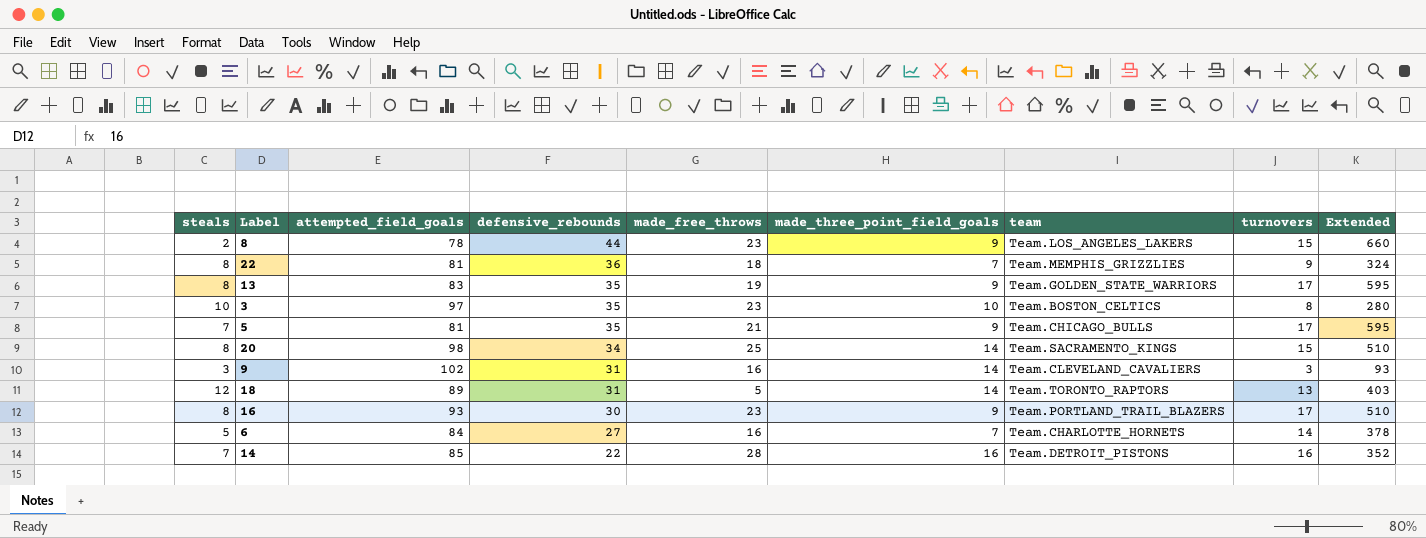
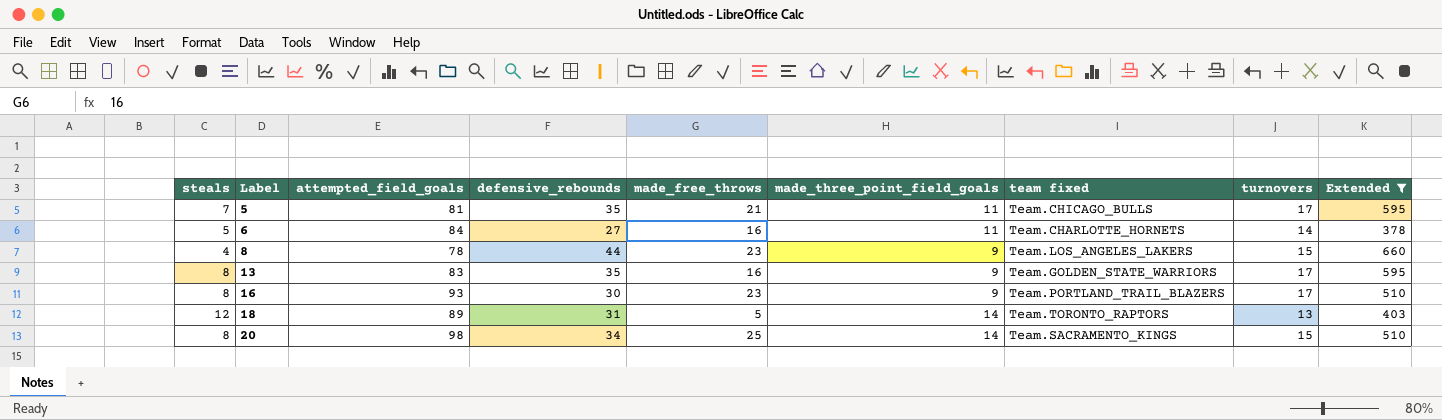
filter: none -> Extended >= 378
row order: defensive_rebounds descending -> Label ascending
column name: team -> team fixed
5 | made_three_point_field_goals: 9 -> 11
6 | made_three_point_field_goals: 7 -> 11
8 | steals: 2 -> 4
13 | made_free_throws: 19 -> 16

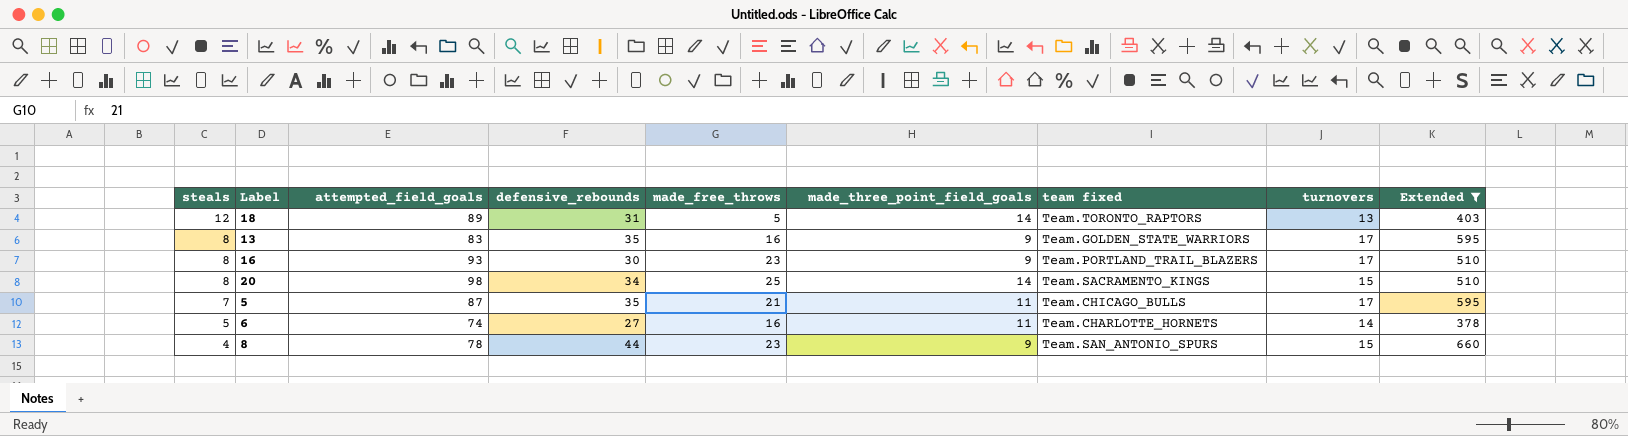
row order: Label ascending -> steals descending
5 | attempted_field_goals: 81 -> 87
6 | attempted_field_goals: 84 -> 74
8 | team fixed: Team.LOS_ANGELES_LAKERS -> Team.SAN_ANTONIO_SPURS

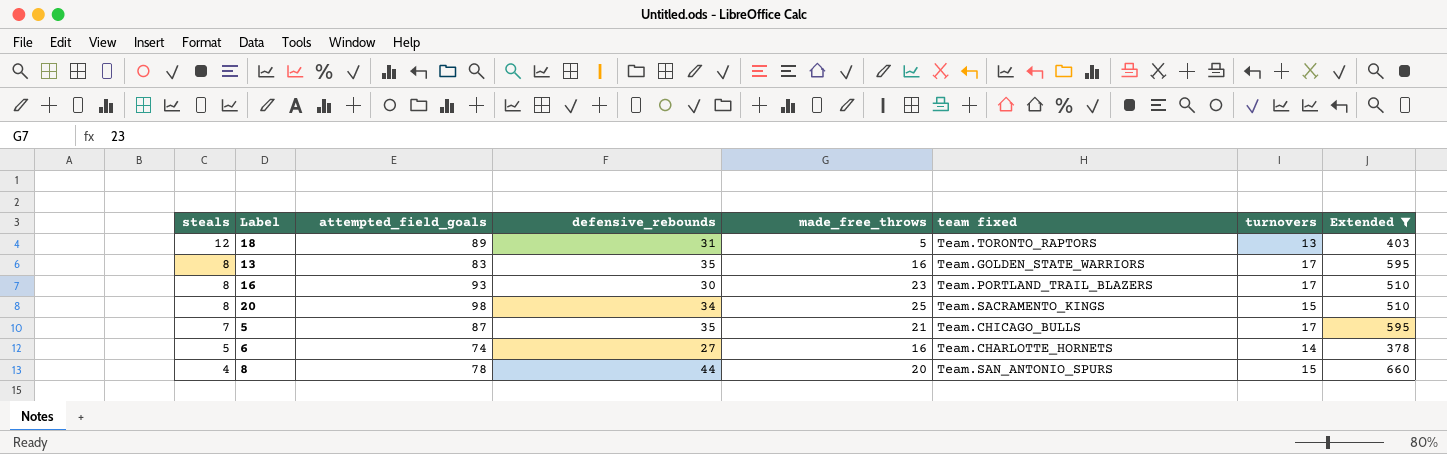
column made_three_point_field_goals | position: 6 -> none
8 | made_free_throws: 23 -> 20

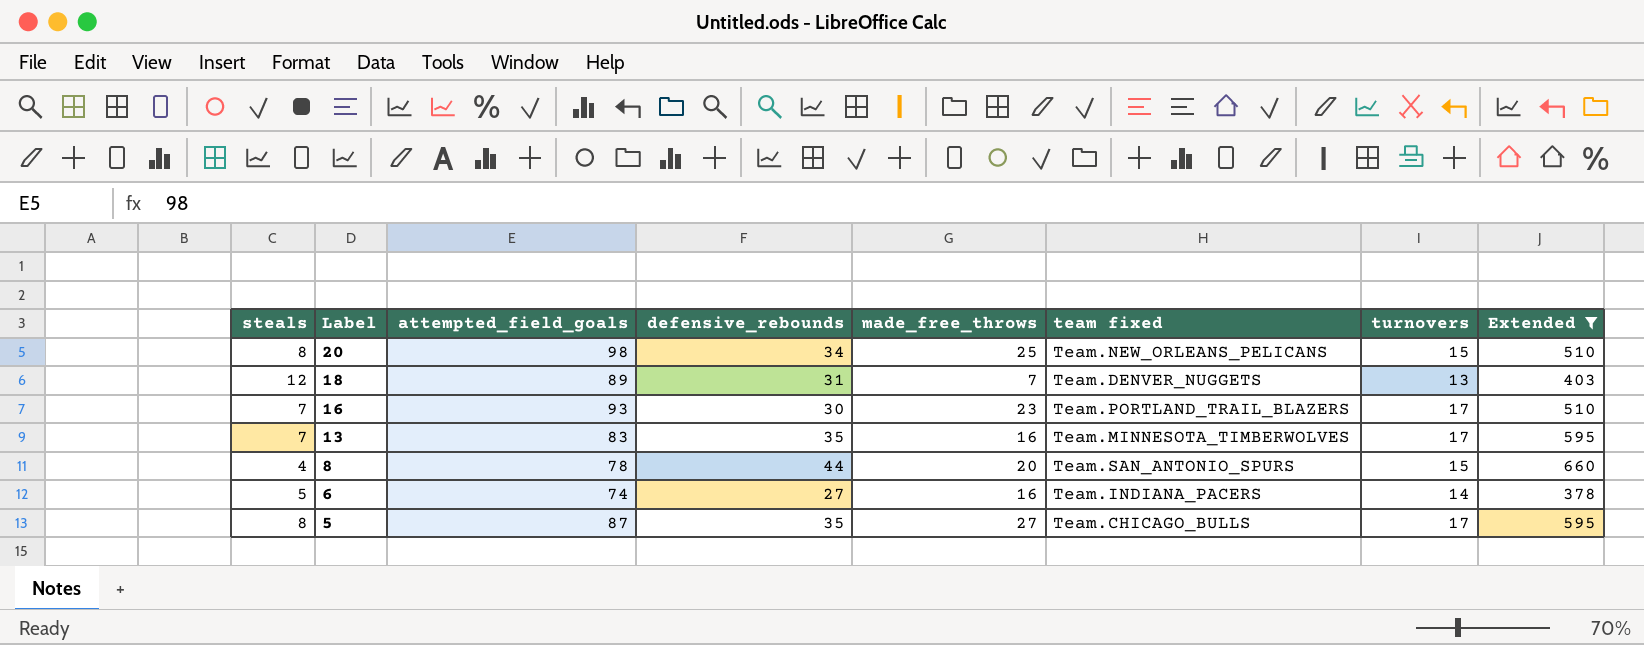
row order: steals descending -> Label descending
20 | team fixed: Team.SACRAMENTO_KINGS -> Team.NEW_ORLEANS_PELICANS
18 | made_free_throws: 5 -> 7
18 | team fixed: Team.TORONTO_RAPTORS -> Team.DENVER_NUGGETS
16 | steals: 8 -> 7
13 | steals: 8 -> 7
13 | team fixed: Team.GOLDEN_STATE_WARRIORS -> Team.MINNESOTA_TIMBERWOLVES
6 | team fixed: Team.CHARLOTTE_HORNETS -> Team.INDIANA_PACERS
5 | steals: 7 -> 8
5 | made_free_throws: 21 -> 27

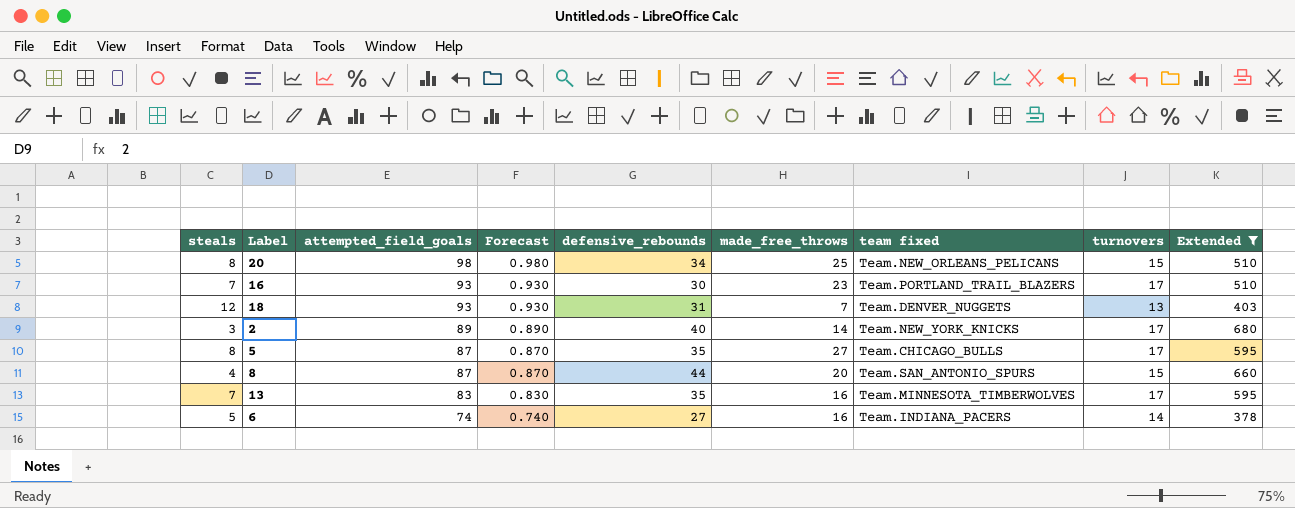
row order: Label descending -> attempted_field_goals descending
column Forecast | formula: none -> [attempted_field_goals] * 0.01
18 | attempted_field_goals: 89 -> 93
row 2: none -> 3 | 89 | 0.890 | 40 | 14 | Team.NEW_YORK_KNICKS | 17 | 680
8 | attempted_field_goals: 78 -> 87

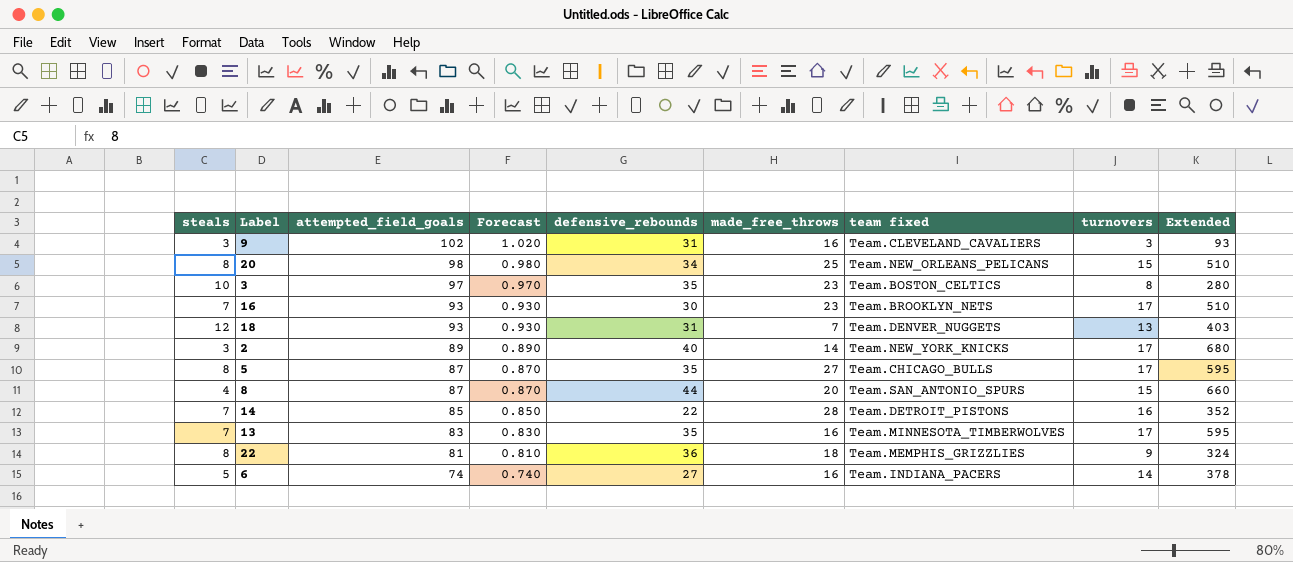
filter: Extended >= 378 -> none
16 | team fixed: Team.PORTLAND_TRAIL_BLAZERS -> Team.BROOKLYN_NETS

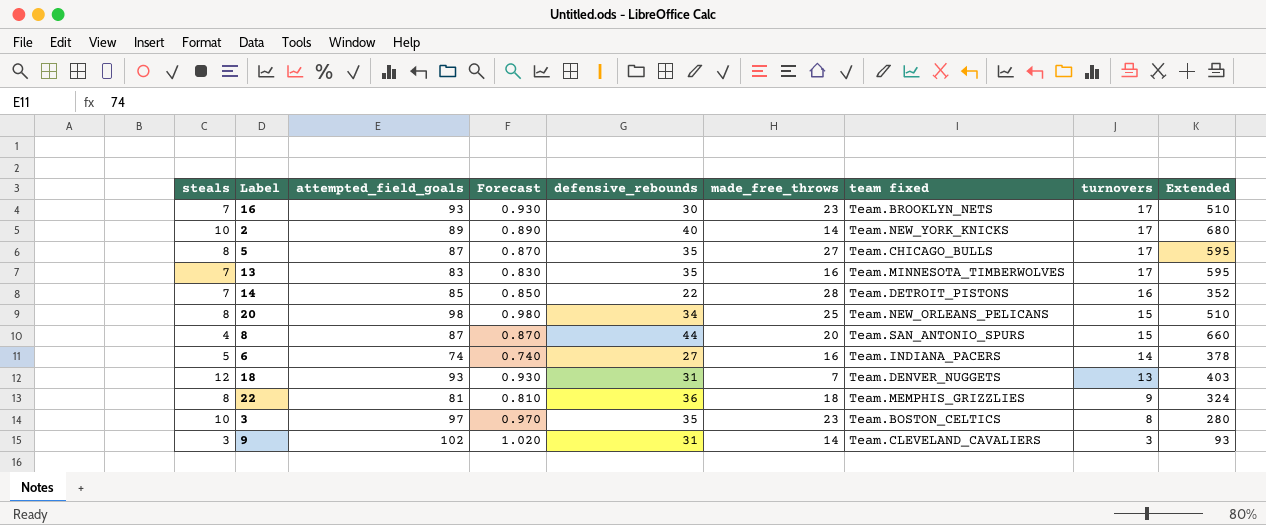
row order: attempted_field_goals descending -> turnovers descending
2 | steals: 3 -> 10
9 | made_free_throws: 16 -> 14

